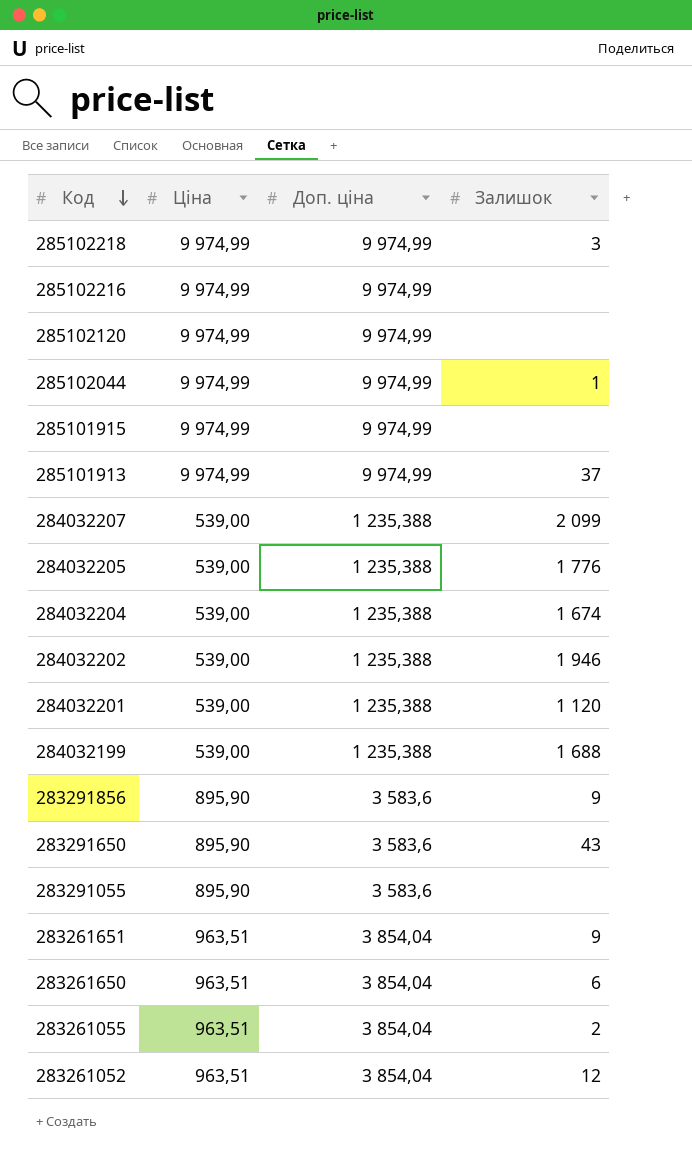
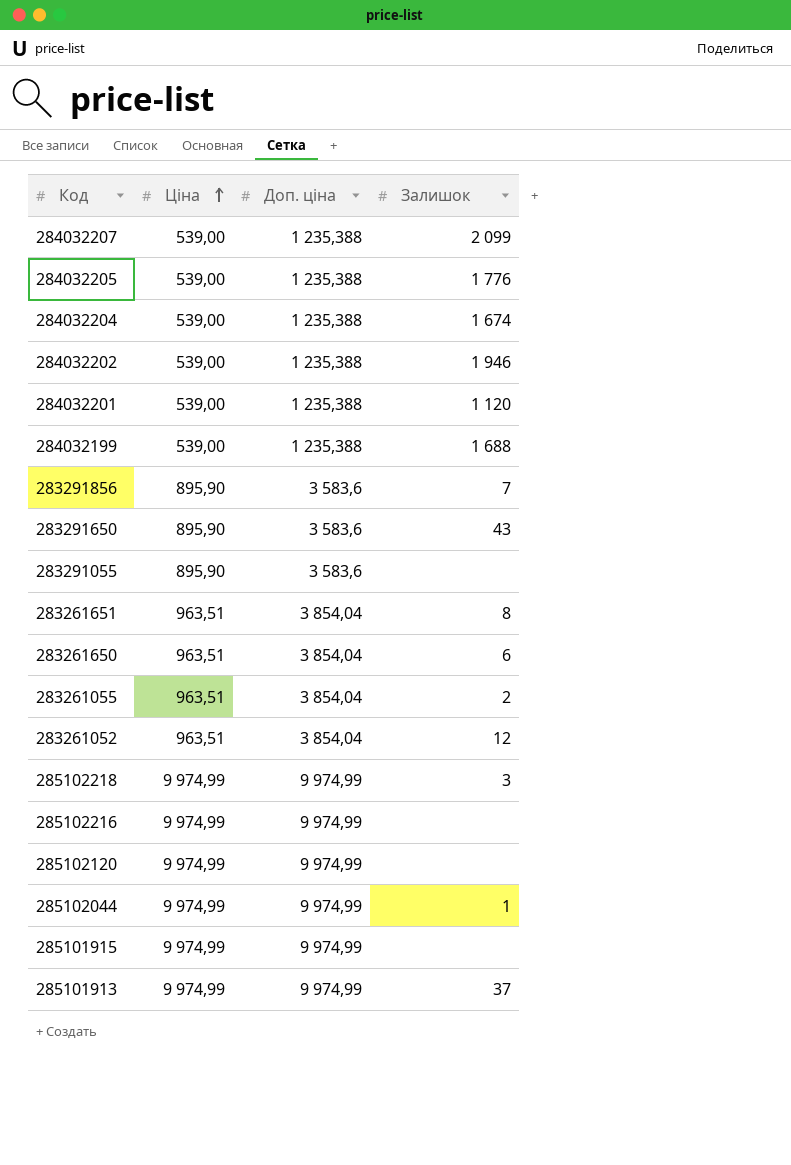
row order: Код descending -> Ціна ascending
283291856 | Залишок: 9 -> 7
283261651 | Залишок: 9 -> 8

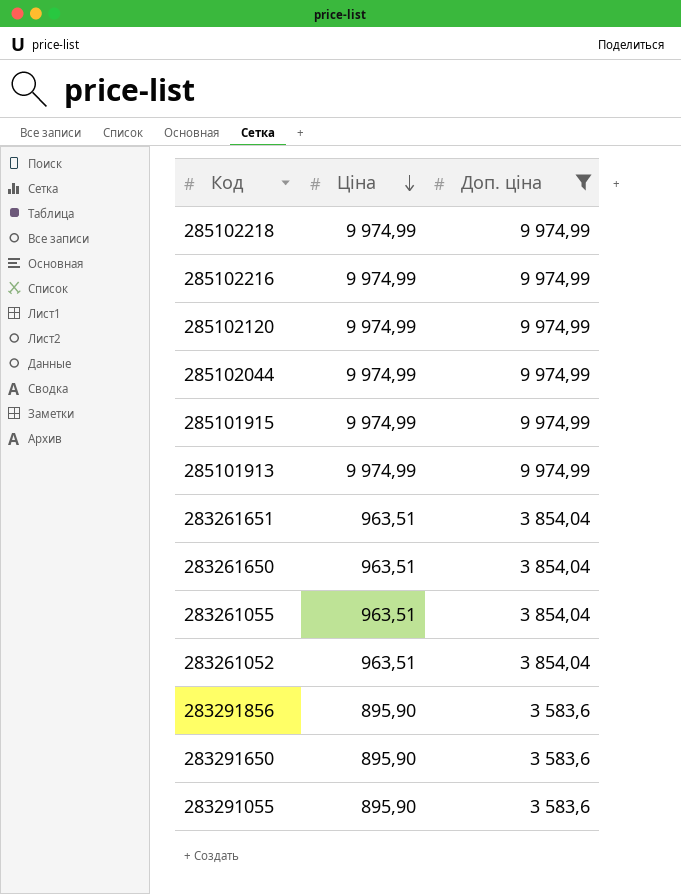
filter: none -> Доп. ціна != 1 235,388
row order: Ціна ascending -> Ціна descending
column Залишок | position: 4 -> none

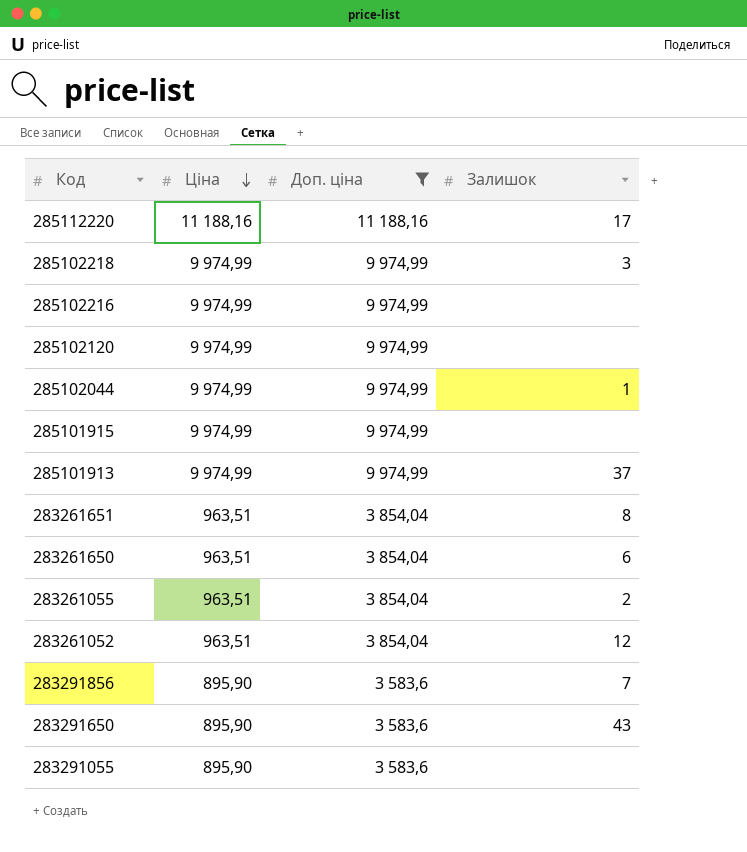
column Залишок | position: none -> 4
row 285112220: none -> 11 188,16 | 11 188,16 | 17

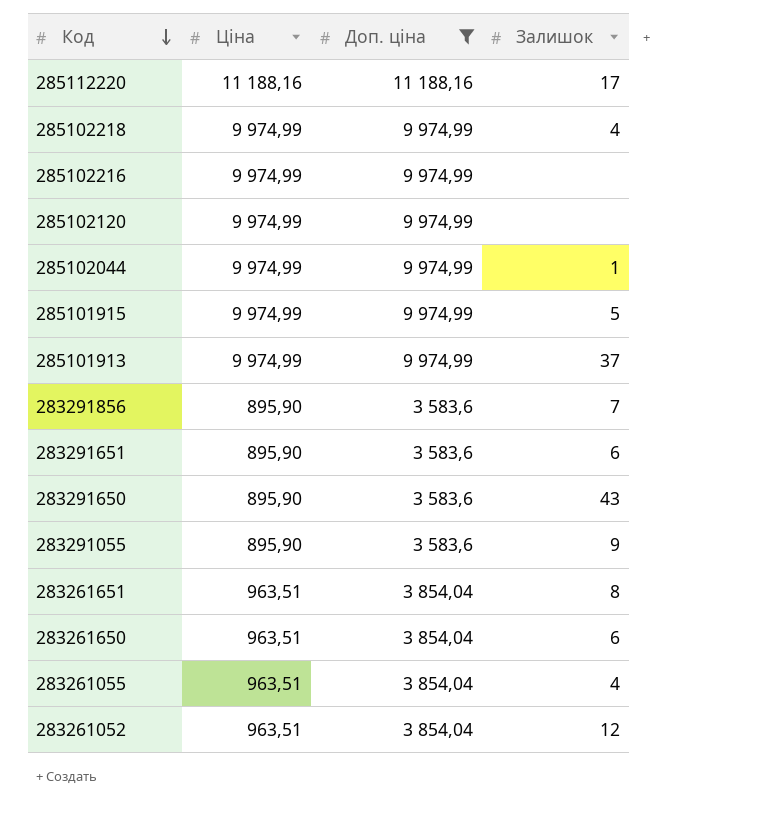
row order: Ціна descending -> Код descending
285102218 | Залишок: 3 -> 4
285101915 | Залишок: none -> 5
row 283291651: none -> 895,90 | 3 583,6 | 6
283291055 | Залишок: none -> 9
283261055 | Залишок: 2 -> 4

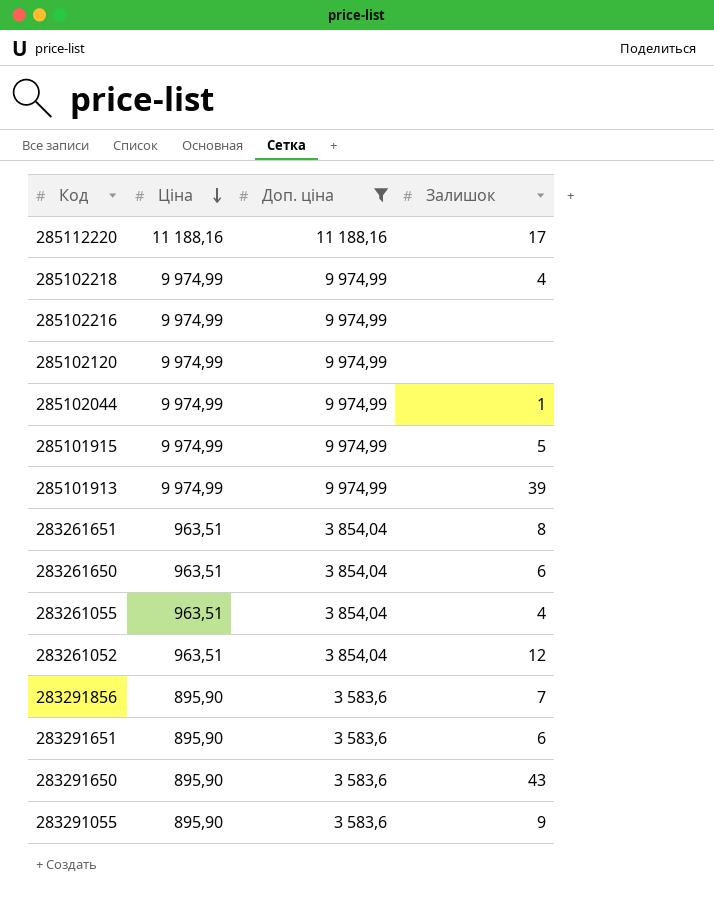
row order: Код descending -> Ціна descending
285101913 | Залишок: 37 -> 39

